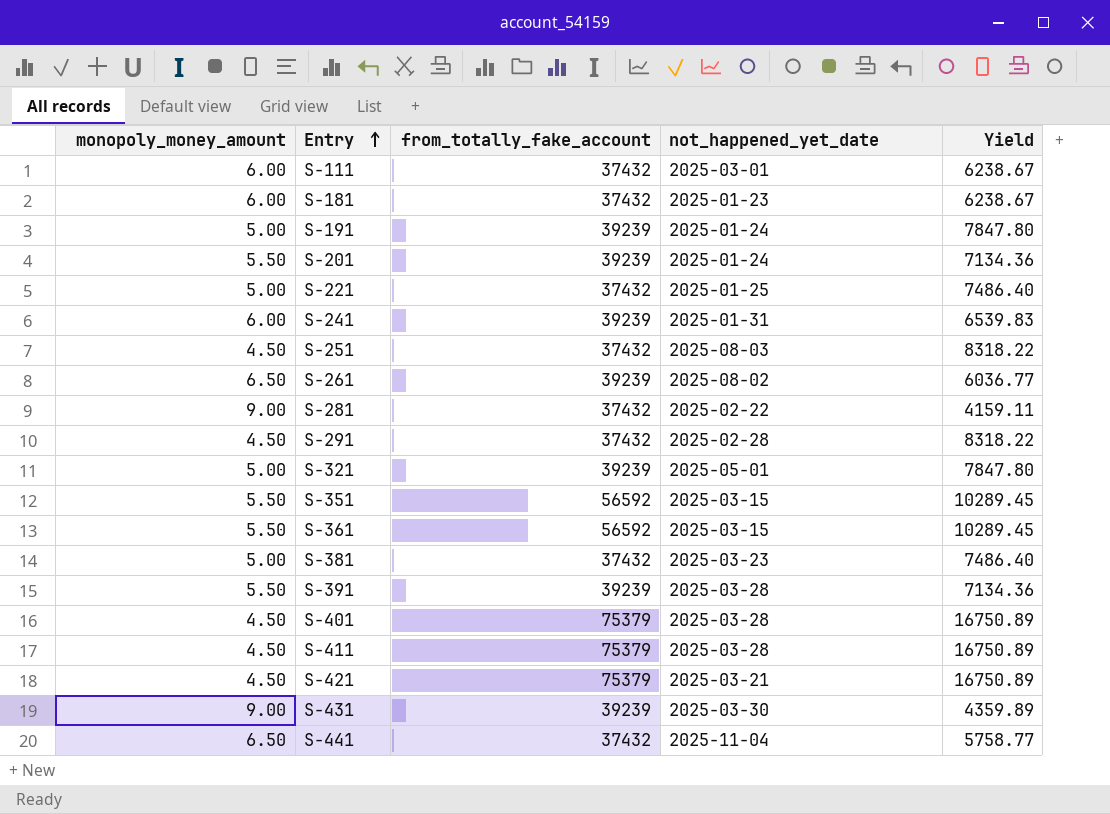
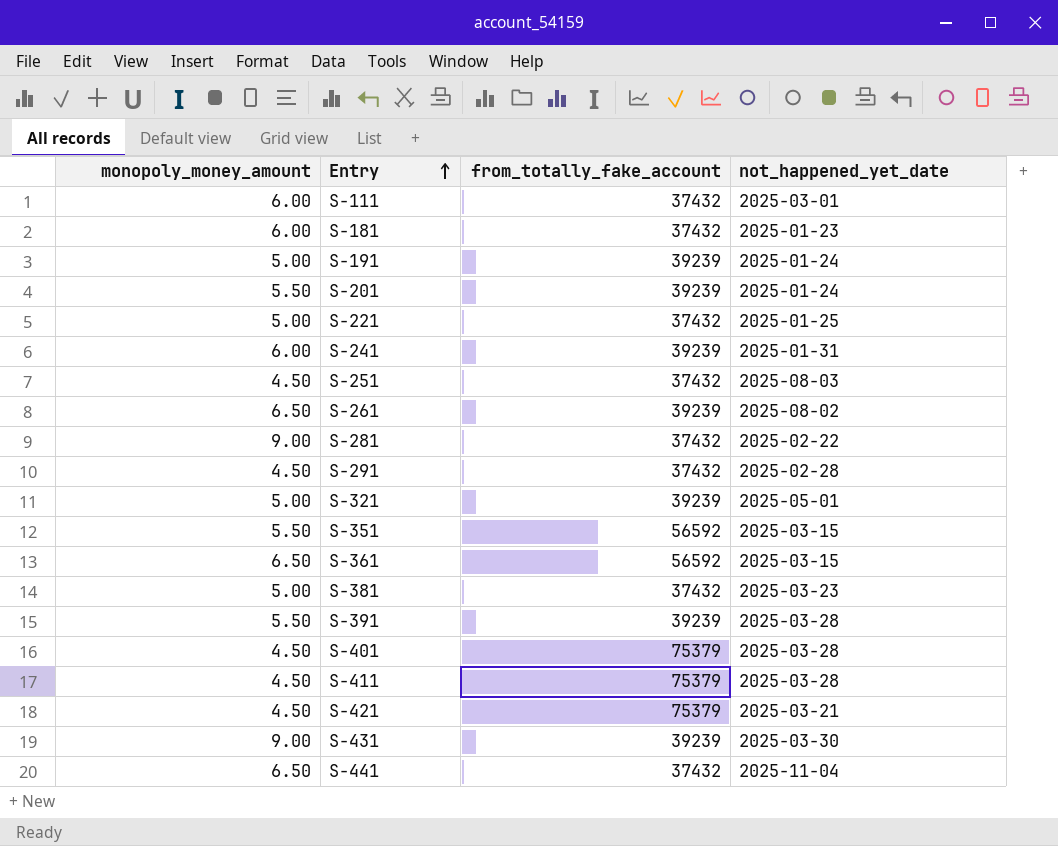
column Yield | formula: [from_totally_fake_account] / [monopoly_money_amount] -> none
S-361 | monopoly_money_amount: 5.50 -> 6.50

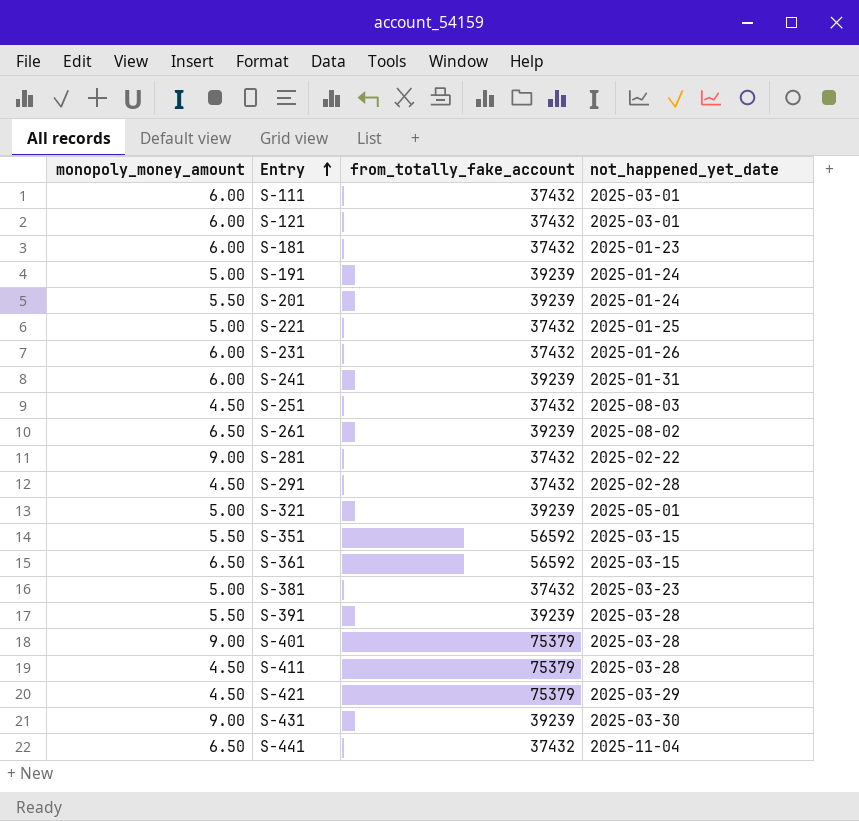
row S-121: none -> 6.00 | 37432 | 2025-03-01
row S-231: none -> 6.00 | 37432 | 2025-01-26
S-401 | monopoly_money_amount: 4.50 -> 9.00
S-421 | not_happened_yet_date: 2025-03-21 -> 2025-03-29

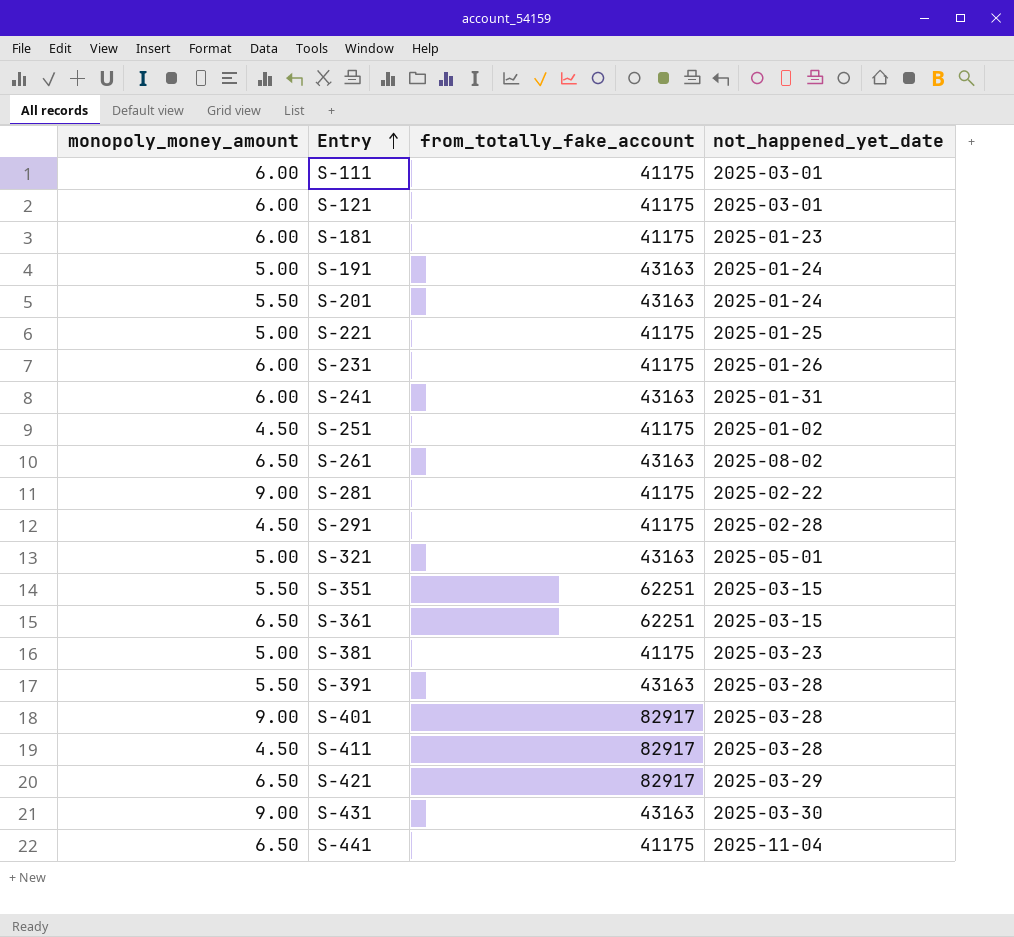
S-111 | from_totally_fake_account: 37432 -> 41175
S-121 | from_totally_fake_account: 37432 -> 41175
S-181 | from_totally_fake_account: 37432 -> 41175
S-191 | from_totally_fake_account: 39239 -> 43163
S-201 | from_totally_fake_account: 39239 -> 43163
S-221 | from_totally_fake_account: 37432 -> 41175
S-231 | from_totally_fake_account: 37432 -> 41175
S-241 | from_totally_fake_account: 39239 -> 43163
S-251 | from_totally_fake_account: 37432 -> 41175
S-251 | not_happened_yet_date: 2025-08-03 -> 2025-01-02
S-261 | from_totally_fake_account: 39239 -> 43163
S-281 | from_totally_fake_account: 37432 -> 41175
S-291 | from_totally_fake_account: 37432 -> 41175
S-321 | from_totally_fake_account: 39239 -> 43163
S-351 | from_totally_fake_account: 56592 -> 62251
S-361 | from_totally_fake_account: 56592 -> 62251
S-381 | from_totally_fake_account: 37432 -> 41175
S-391 | from_totally_fake_account: 39239 -> 43163
S-401 | from_totally_fake_account: 75379 -> 82917
S-411 | from_totally_fake_account: 75379 -> 82917
S-421 | monopoly_money_amount: 4.50 -> 6.50
S-421 | from_totally_fake_account: 75379 -> 82917
S-431 | from_totally_fake_account: 39239 -> 43163
S-441 | from_totally_fake_account: 37432 -> 41175

